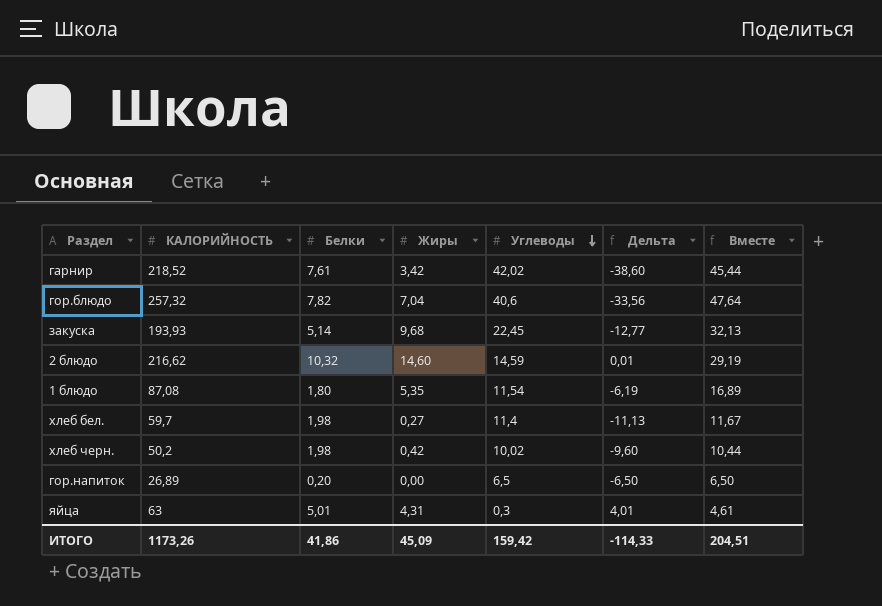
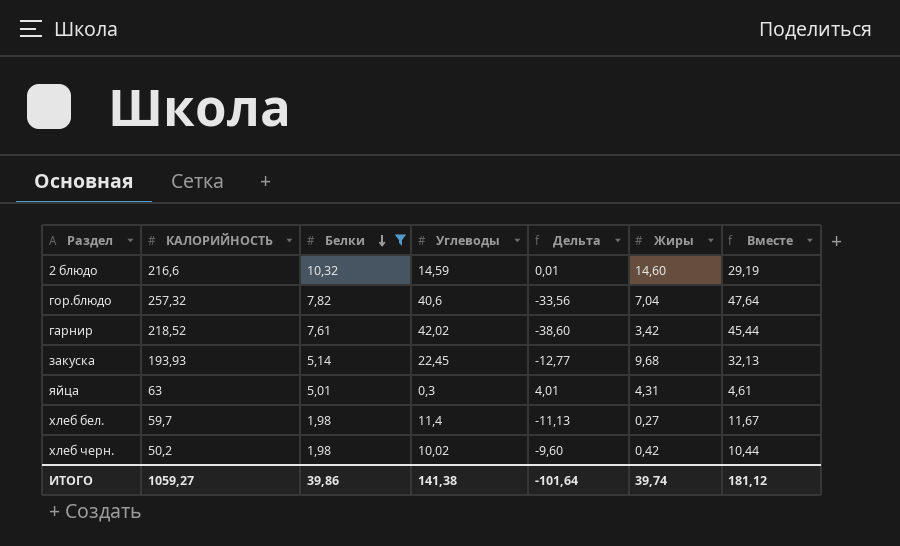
filter: none -> Белки >= 1,98
row order: Углеводы descending -> Белки descending
column Жиры | position: 4 -> 6
2 блюдо | КАЛОРИЙНОСТЬ: 216,62 -> 216,6
ИТОГО | КАЛОРИЙНОСТЬ: 1173,26 -> 1059,27
ИТОГО | Белки: 41,86 -> 39,86
ИТОГО | Углеводы: 159,42 -> 141,38
ИТОГО | Дельта: -114,33 -> -101,64
ИТОГО | Жиры: 45,09 -> 39,74
ИТОГО | Вместе: 204,51 -> 181,12

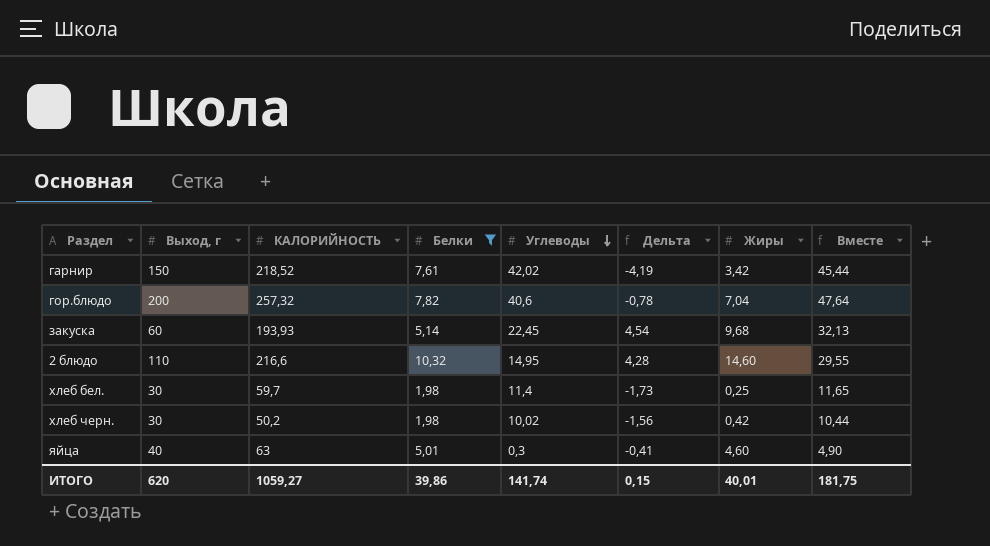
row order: Белки descending -> Углеводы descending
column Выход, г | position: none -> 2
column Дельта | formula: [Жиры] - [Углеводы] -> [Жиры] - [Белки]
2 блюдо | Углеводы: 14,59 -> 14,95
2 блюдо | Вместе: 29,19 -> 29,55
хлеб бел. | Жиры: 0,27 -> 0,25
хлеб бел. | Вместе: 11,67 -> 11,65
яйца | Жиры: 4,31 -> 4,60
яйца | Вместе: 4,61 -> 4,90
ИТОГО | Углеводы: 141,38 -> 141,74
ИТОГО | Дельта: -101,64 -> 0,15
ИТОГО | Жиры: 39,74 -> 40,01
ИТОГО | Вместе: 181,12 -> 181,75

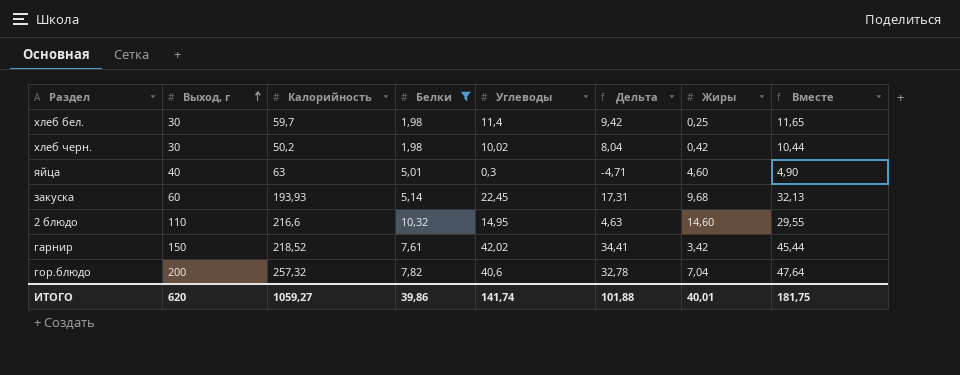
row order: Углеводы descending -> Выход, г ascending
column name: КАЛОРИЙНОСТЬ -> Калорийность
column Дельта | formula: [Жиры] - [Белки] -> [Углеводы] - [Белки]
ИТОГО | Дельта: 0,15 -> 101,88

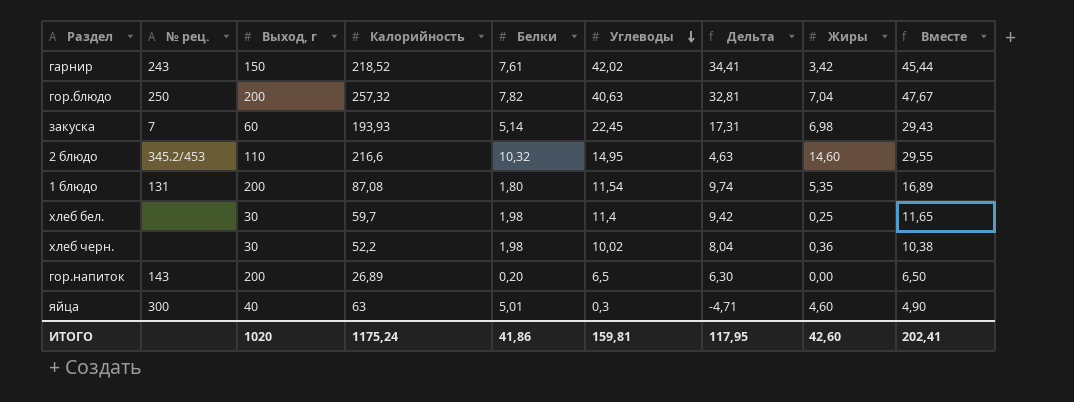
filter: Белки >= 1,98 -> none
row order: Выход, г ascending -> Углеводы descending
column № рец. | position: none -> 2
гор.блюдо | Углеводы: 40,6 -> 40,63
гор.блюдо | Дельта: 32,78 -> 32,81
гор.блюдо | Вместе: 47,64 -> 47,67
закуска | Жиры: 9,68 -> 6,98
закуска | Вместе: 32,13 -> 29,43
хлеб черн. | Калорийность: 50,2 -> 52,2
хлеб черн. | Жиры: 0,42 -> 0,36
хлеб черн. | Вместе: 10,44 -> 10,38
ИТОГО | Выход, г: 620 -> 1020
ИТОГО | Калорийность: 1059,27 -> 1175,24
ИТОГО | Белки: 39,86 -> 41,86
ИТОГО | Углеводы: 141,74 -> 159,81
ИТОГО | Дельта: 101,88 -> 117,95
ИТОГО | Жиры: 40,01 -> 42,60
ИТОГО | Вместе: 181,75 -> 202,41

